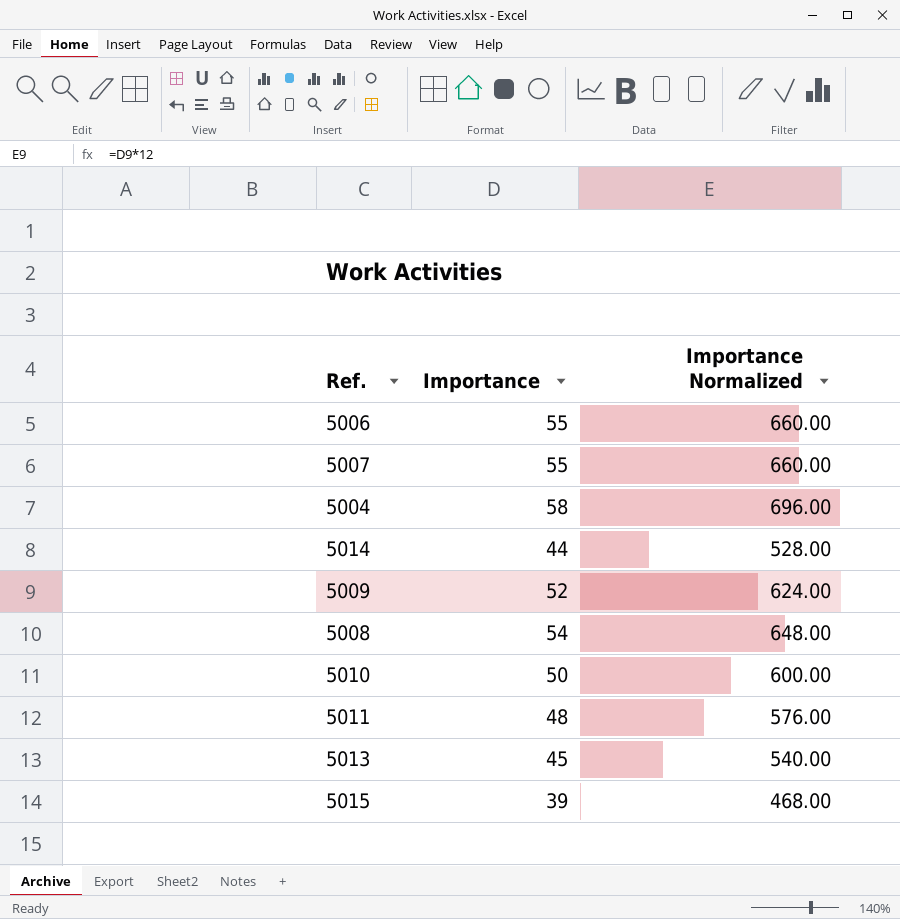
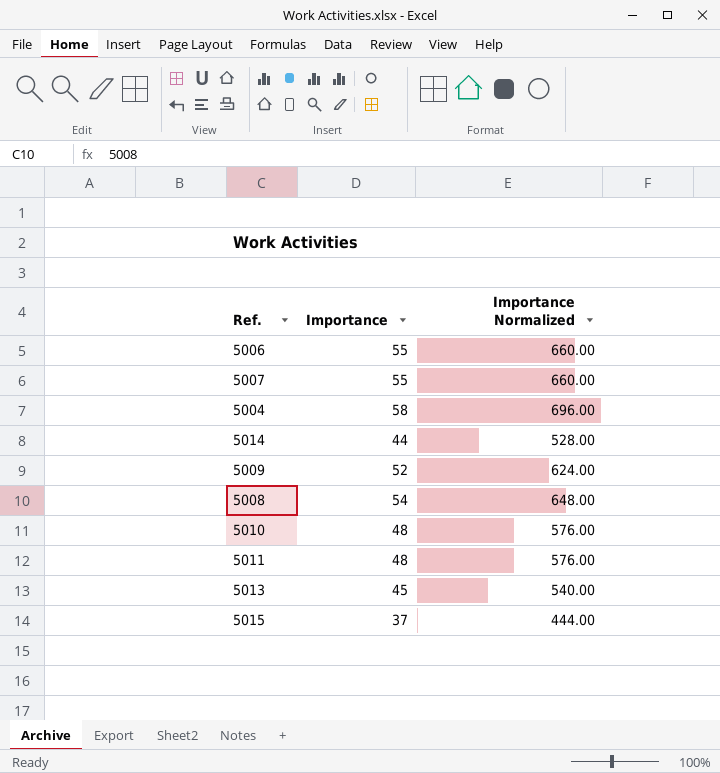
5010 | Importance: 50 -> 48
5010 | Importance Normalized: 600.00 -> 576.00
5015 | Importance: 39 -> 37
5015 | Importance Normalized: 468.00 -> 444.00

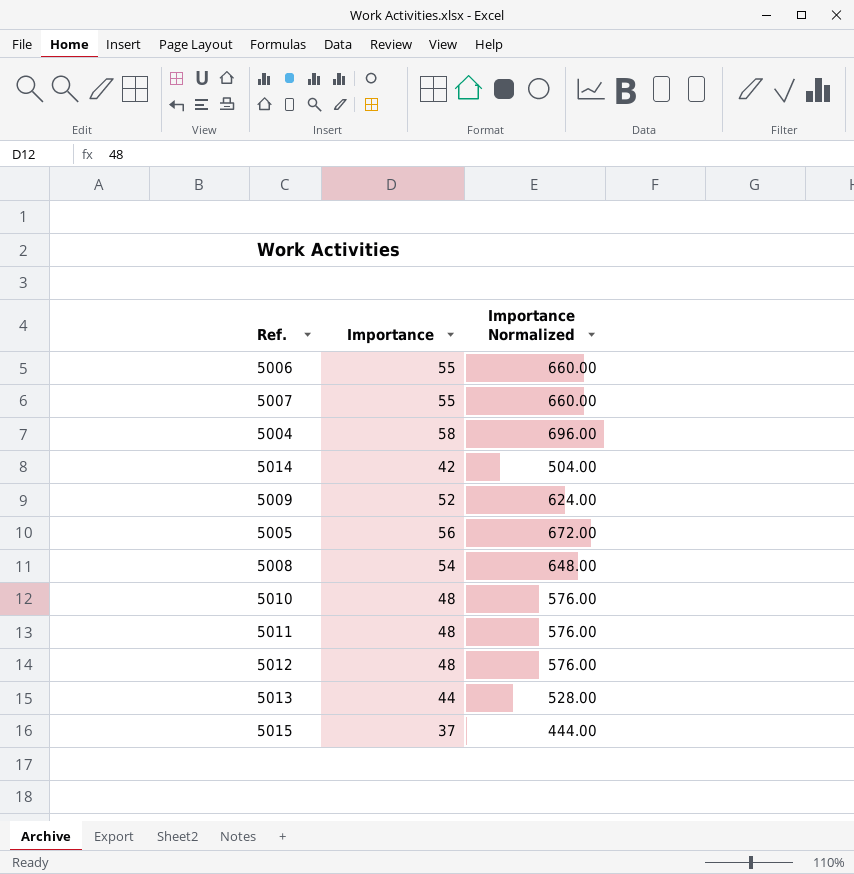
5014 | Importance: 44 -> 42
5014 | Importance Normalized: 528.00 -> 504.00
row 5005: none -> 56 | 672.00
row 5012: none -> 48 | 576.00
5013 | Importance: 45 -> 44
5013 | Importance Normalized: 540.00 -> 528.00

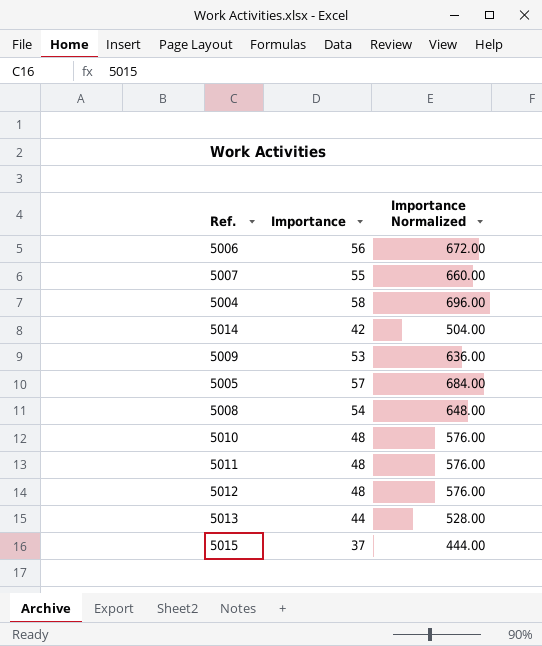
5006 | Importance: 55 -> 56
5006 | Importance Normalized: 660.00 -> 672.00
5009 | Importance: 52 -> 53
5009 | Importance Normalized: 624.00 -> 636.00
5005 | Importance: 56 -> 57
5005 | Importance Normalized: 672.00 -> 684.00

